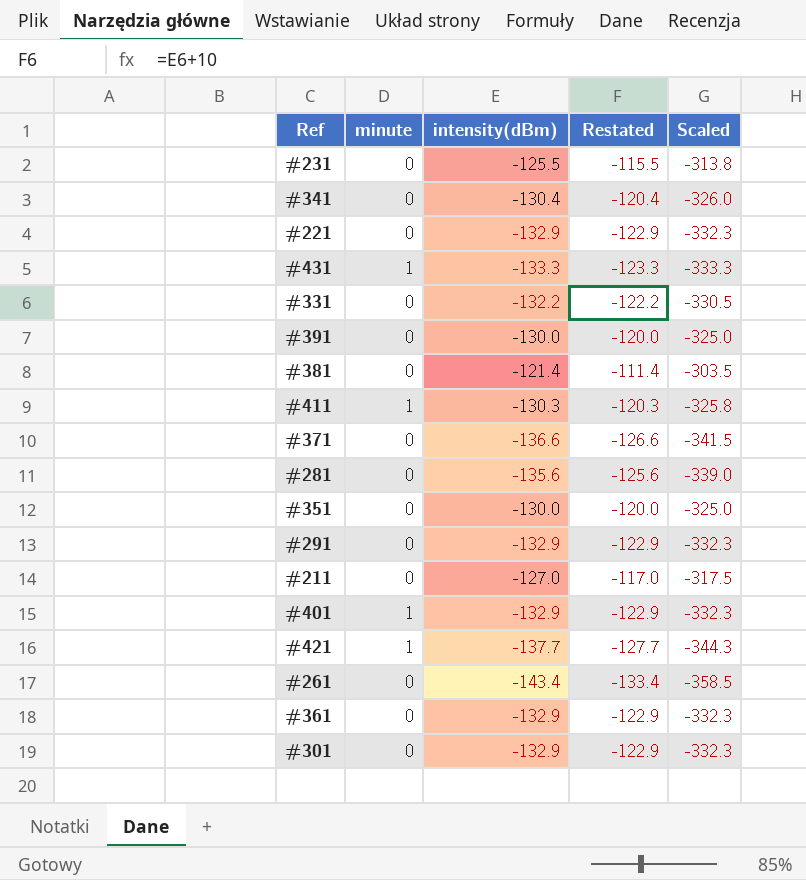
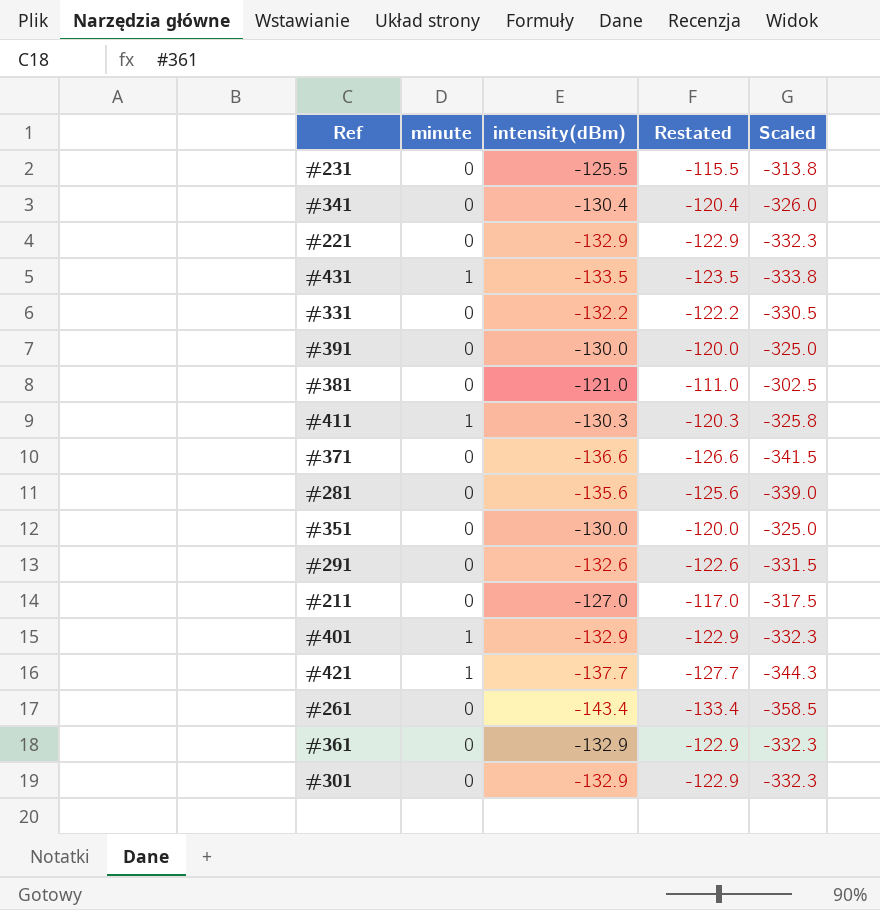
#431 | intensity(dBm): -133.3 -> -133.5
#431 | Restated: -123.3 -> -123.5
#431 | Scaled: -333.3 -> -333.8
#381 | intensity(dBm): -121.4 -> -121.0
#381 | Restated: -111.4 -> -111.0
#381 | Scaled: -303.5 -> -302.5
#291 | intensity(dBm): -132.9 -> -132.6
#291 | Restated: -122.9 -> -122.6
#291 | Scaled: -332.3 -> -331.5

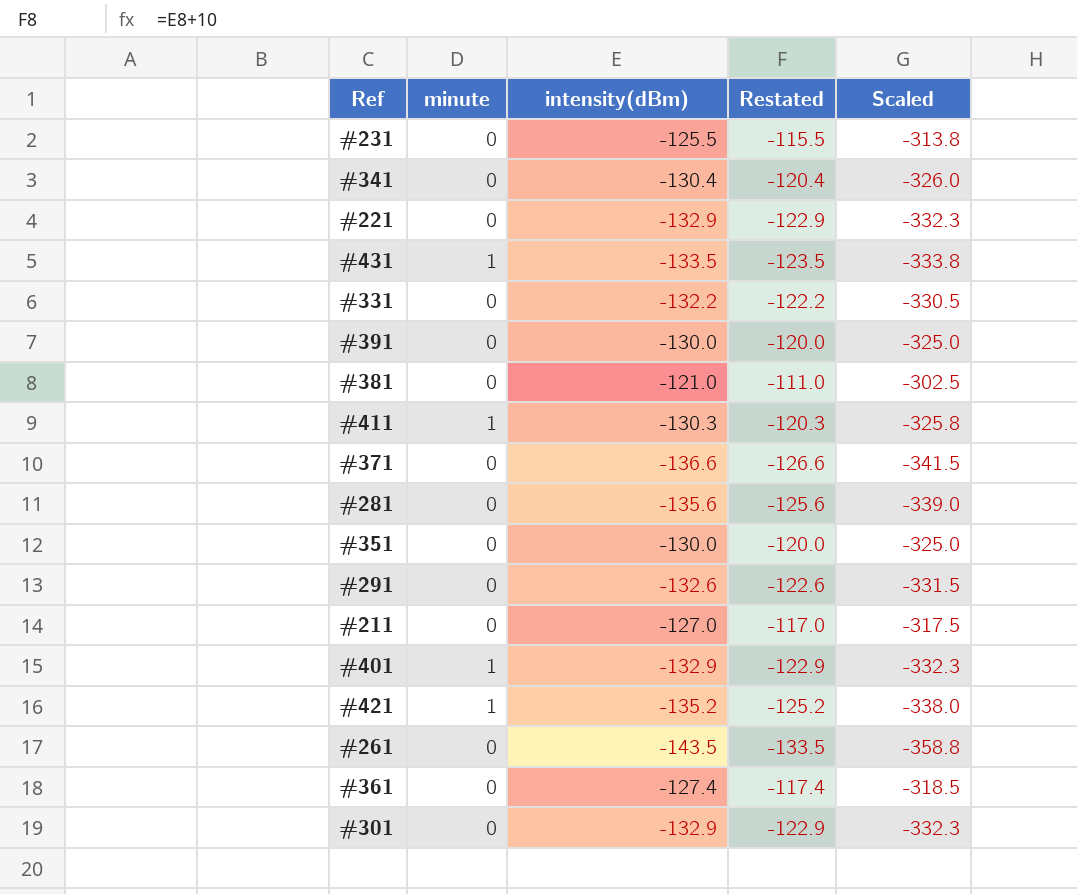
#421 | intensity(dBm): -137.7 -> -135.2
#421 | Restated: -127.7 -> -125.2
#421 | Scaled: -344.3 -> -338.0
#261 | intensity(dBm): -143.4 -> -143.5
#261 | Restated: -133.4 -> -133.5
#261 | Scaled: -358.5 -> -358.8
#361 | intensity(dBm): -132.9 -> -127.4
#361 | Restated: -122.9 -> -117.4
#361 | Scaled: -332.3 -> -318.5

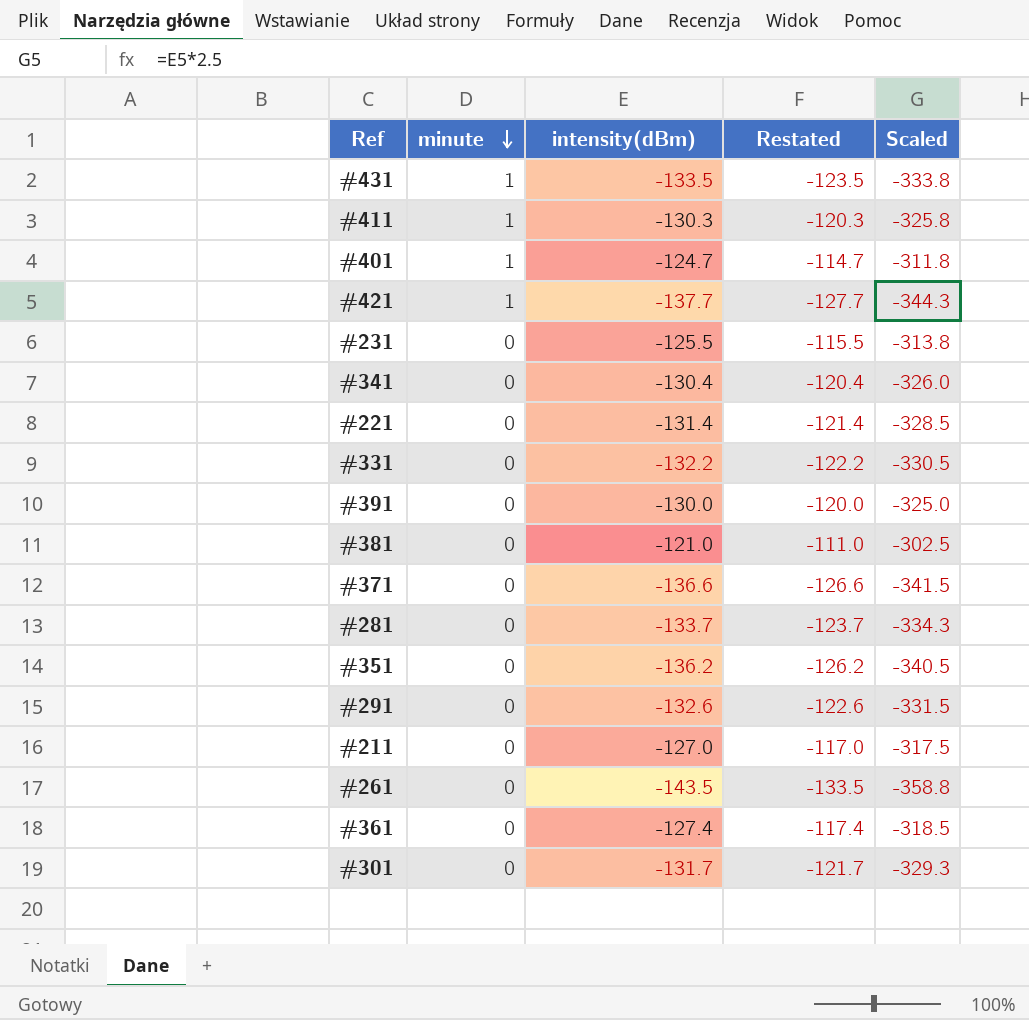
row order: none -> minute descending
#401 | intensity(dBm): -132.9 -> -124.7
#401 | Restated: -122.9 -> -114.7
#401 | Scaled: -332.3 -> -311.8
#421 | intensity(dBm): -135.2 -> -137.7
#421 | Restated: -125.2 -> -127.7
#421 | Scaled: -338.0 -> -344.3
#221 | intensity(dBm): -132.9 -> -131.4
#221 | Restated: -122.9 -> -121.4
#221 | Scaled: -332.3 -> -328.5
#281 | intensity(dBm): -135.6 -> -133.7
#281 | Restated: -125.6 -> -123.7
#281 | Scaled: -339.0 -> -334.3
#351 | intensity(dBm): -130.0 -> -136.2
#351 | Restated: -120.0 -> -126.2
#351 | Scaled: -325.0 -> -340.5
#301 | intensity(dBm): -132.9 -> -131.7
#301 | Restated: -122.9 -> -121.7
#301 | Scaled: -332.3 -> -329.3

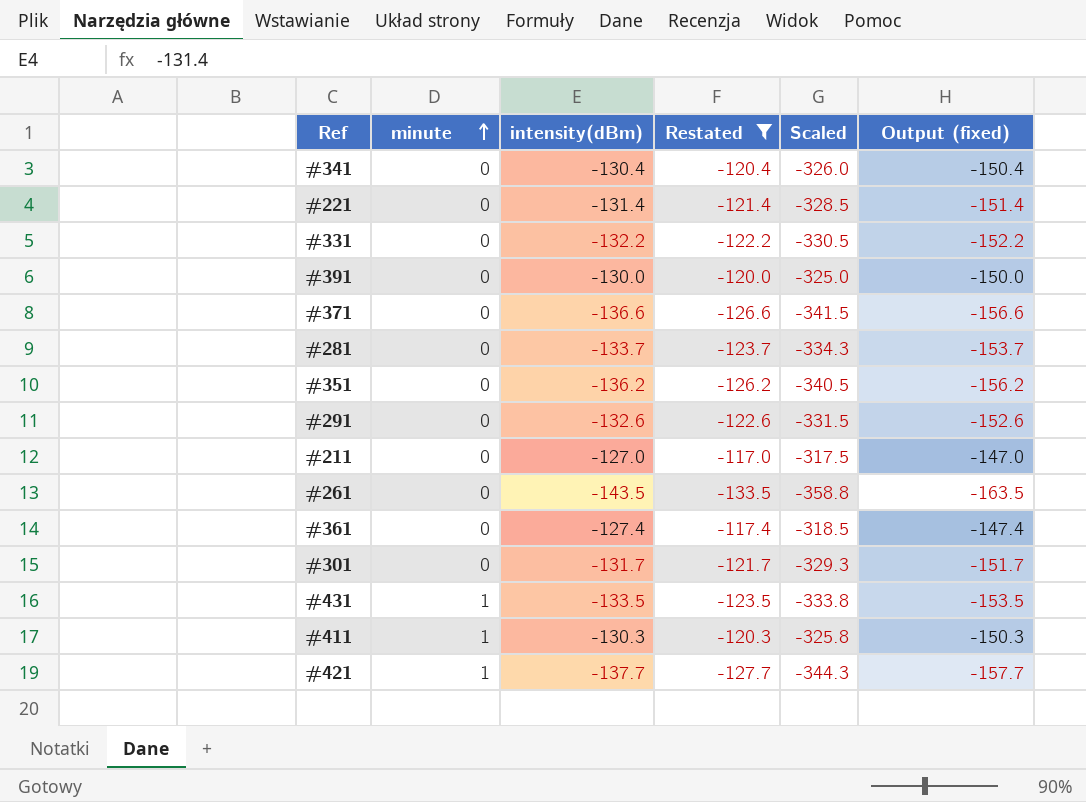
filter: none -> Restated <= -117.0
row order: minute descending -> minute ascending
column Output (fixed) | formula: none -> [intensity(dBm)] - 20

